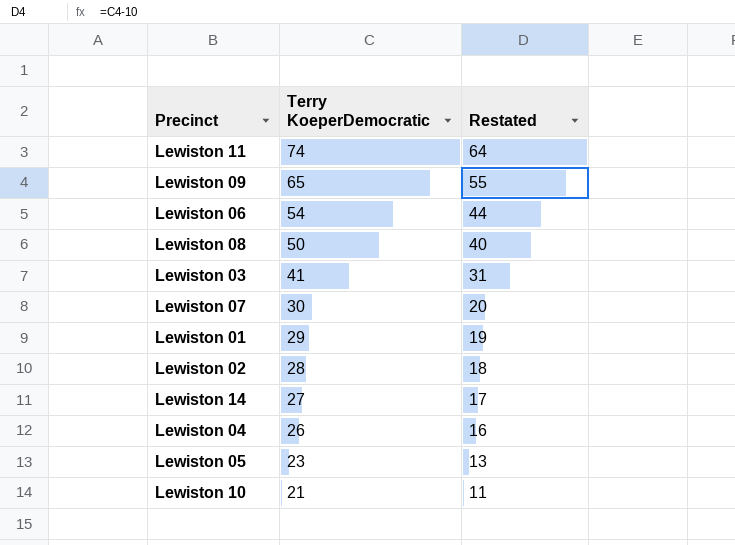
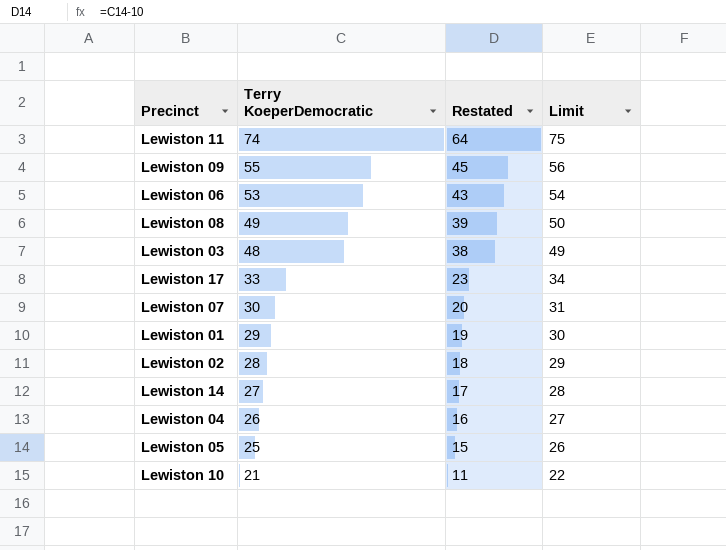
column Limit | formula: none -> [Terry KoeperDemocratic] + 1
Lewiston 09 | Terry KoeperDemocratic: 65 -> 55
Lewiston 09 | Restated: 55 -> 45
Lewiston 06 | Terry KoeperDemocratic: 54 -> 53
Lewiston 06 | Restated: 44 -> 43
Lewiston 08 | Terry KoeperDemocratic: 50 -> 49
Lewiston 08 | Restated: 40 -> 39
Lewiston 03 | Terry KoeperDemocratic: 41 -> 48
Lewiston 03 | Restated: 31 -> 38
row Lewiston 17: none -> 33 | 23 | 34
Lewiston 05 | Terry KoeperDemocratic: 23 -> 25
Lewiston 05 | Restated: 13 -> 15

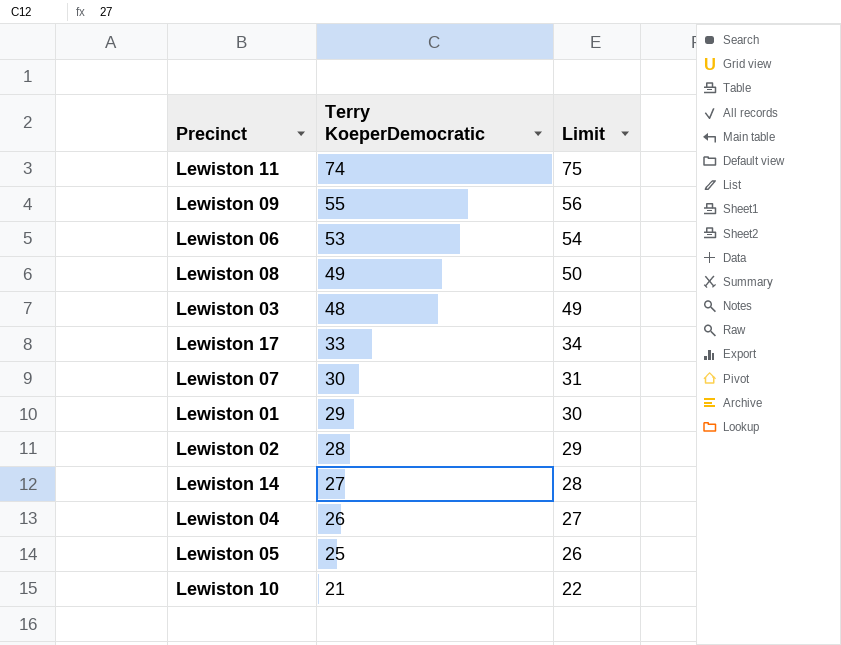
column Restated | formula: [Terry KoeperDemocratic] - 10 -> none

